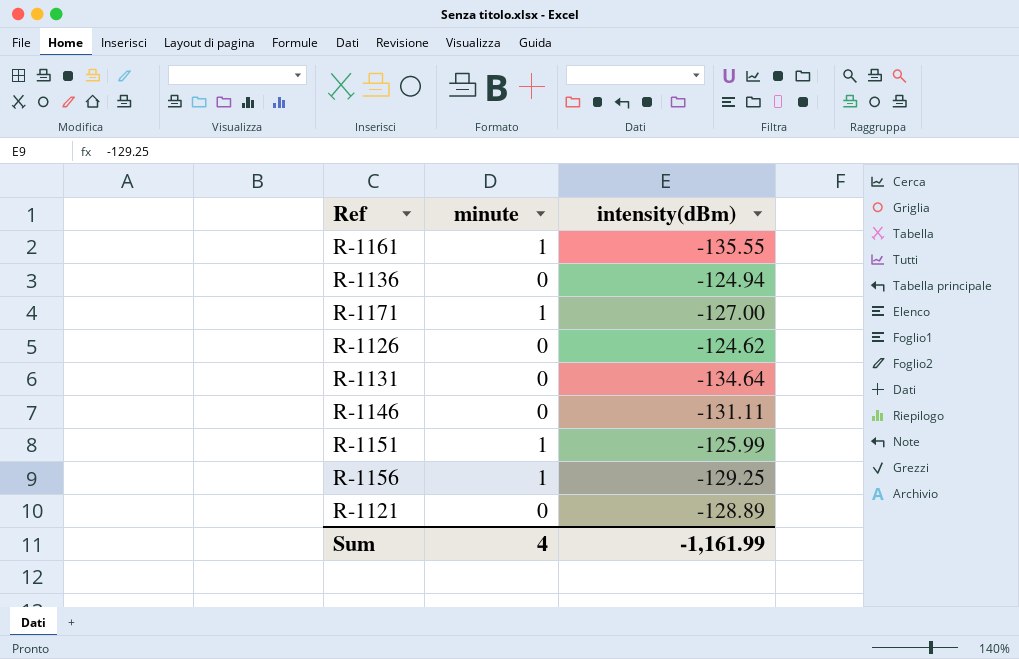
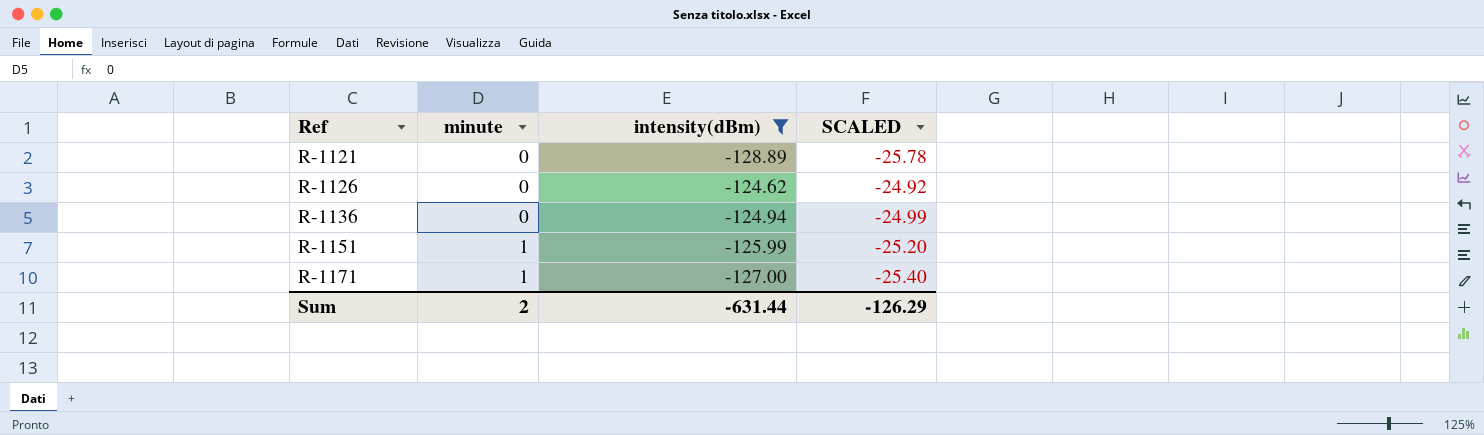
filter: none -> intensity(dBm) >= -128.89
row order: none -> Ref ascending
column SCALED | formula: none -> [intensity(dBm)] * 0.2
Sum | minute: 4 -> 2
Sum | intensity(dBm): -1,161.99 -> -631.44

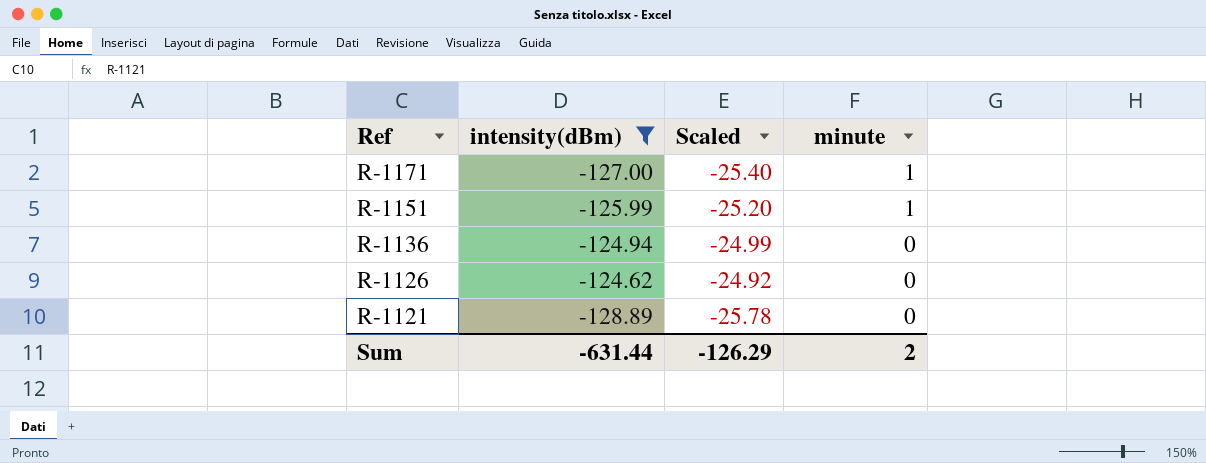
row order: Ref ascending -> Ref descending
column name: SCALED -> Scaled
column minute | position: 2 -> 4

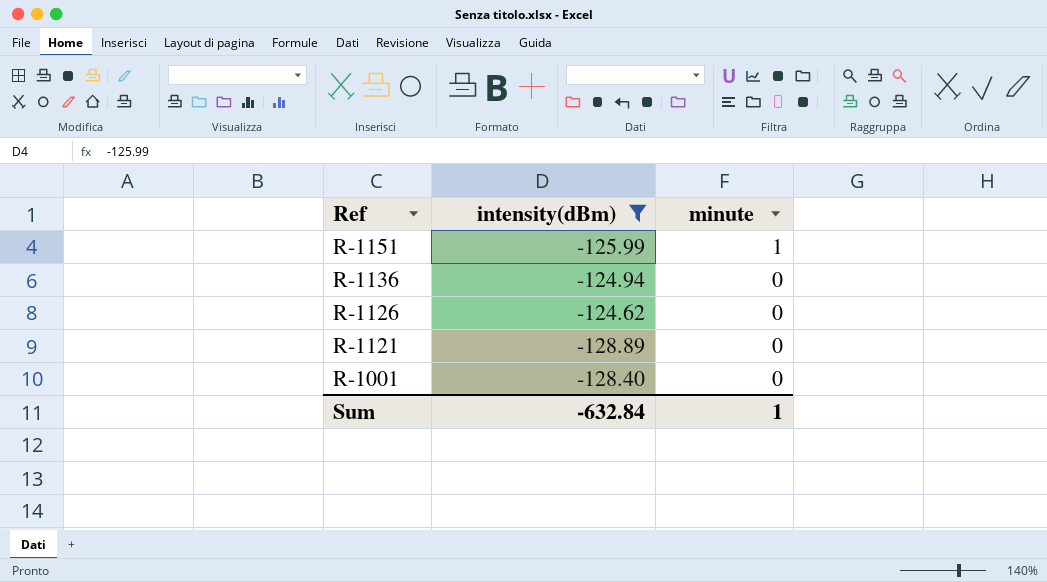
column Scaled | formula: [intensity(dBm)] * 0.2 -> none
row R-1171: -127.00 | -25.40 | 1 -> none
row R-1001: none -> -128.40 | 0
Sum | intensity(dBm): -631.44 -> -632.84
Sum | minute: 2 -> 1

